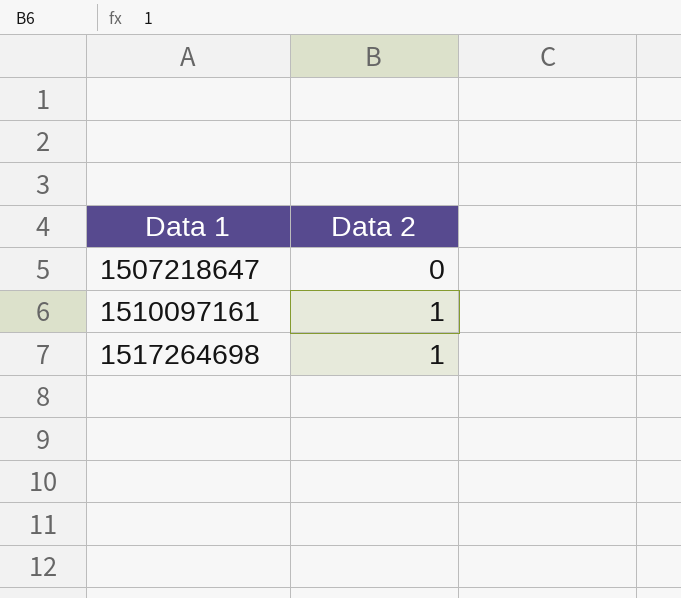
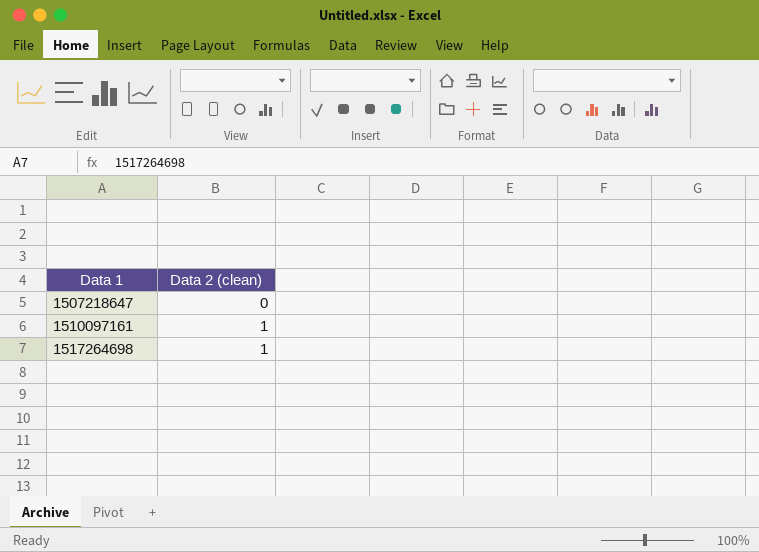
column name: Data 2 -> Data 2 (clean)

